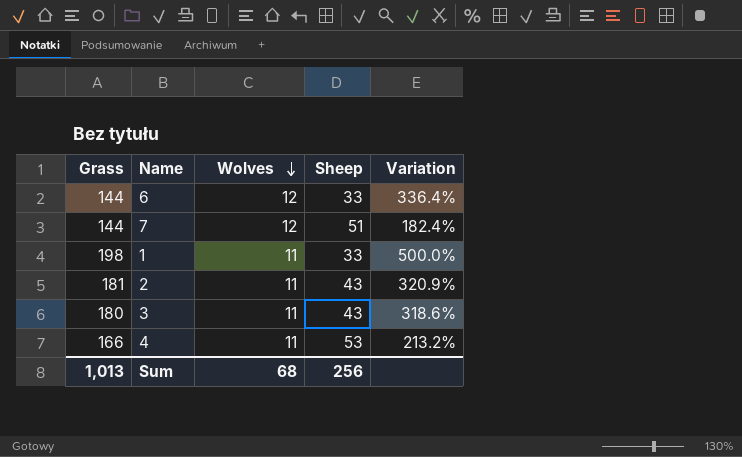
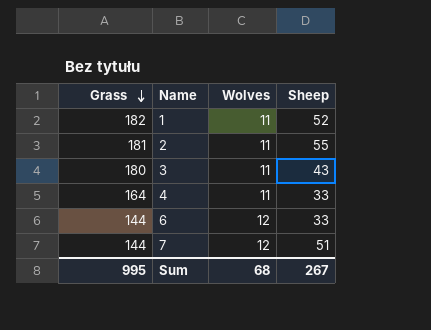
row order: Wolves descending -> Grass descending
column Variation | formula: ([Grass] - [Sheep]) / [Sheep] -> none
1 | Grass: 198 -> 182
1 | Sheep: 33 -> 52
2 | Sheep: 43 -> 55
4 | Grass: 166 -> 164
4 | Sheep: 53 -> 33
Sum | Grass: 1,013 -> 995
Sum | Sheep: 256 -> 267

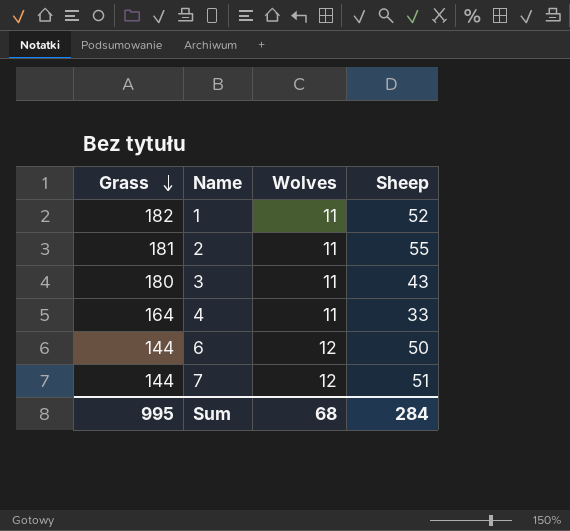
6 | Sheep: 33 -> 50
Sum | Sheep: 267 -> 284

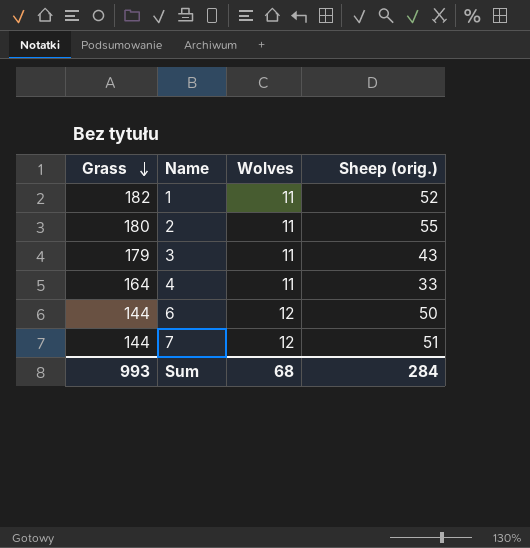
column name: Sheep -> Sheep (orig.)
2 | Grass: 181 -> 180
3 | Grass: 180 -> 179
Sum | Grass: 995 -> 993

